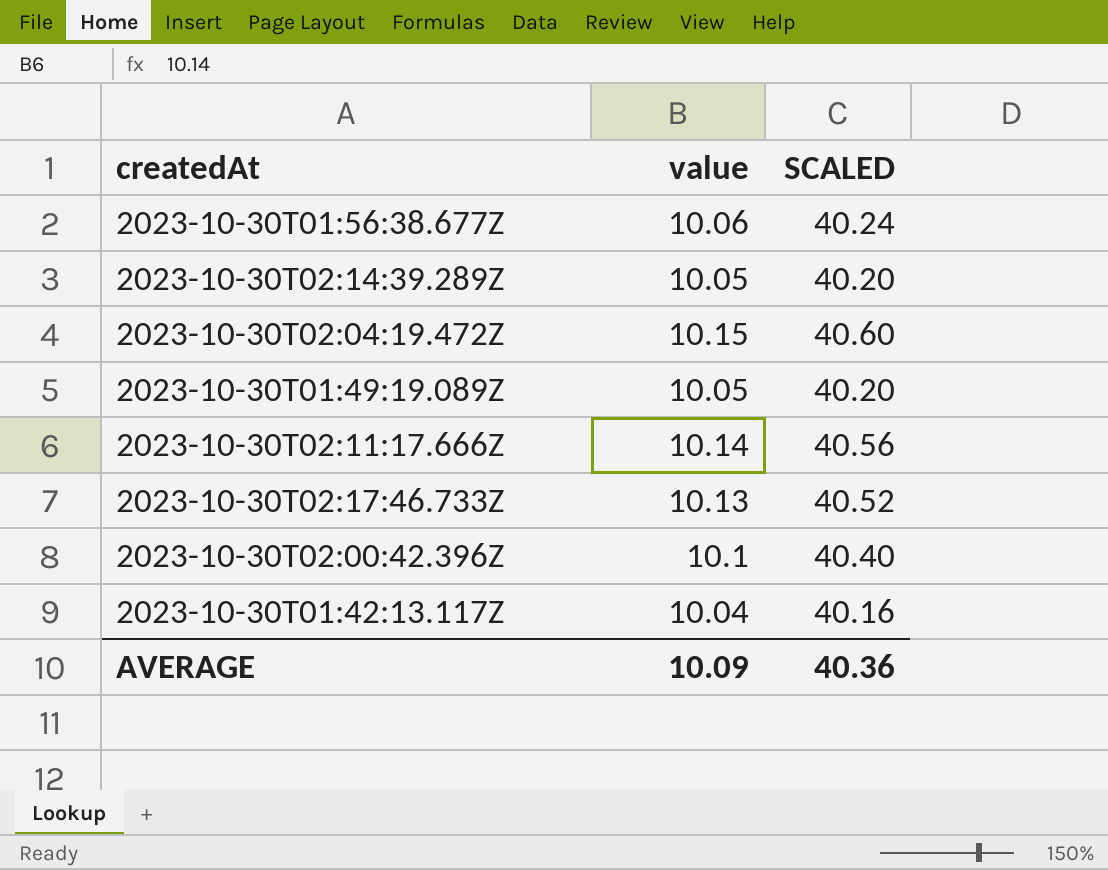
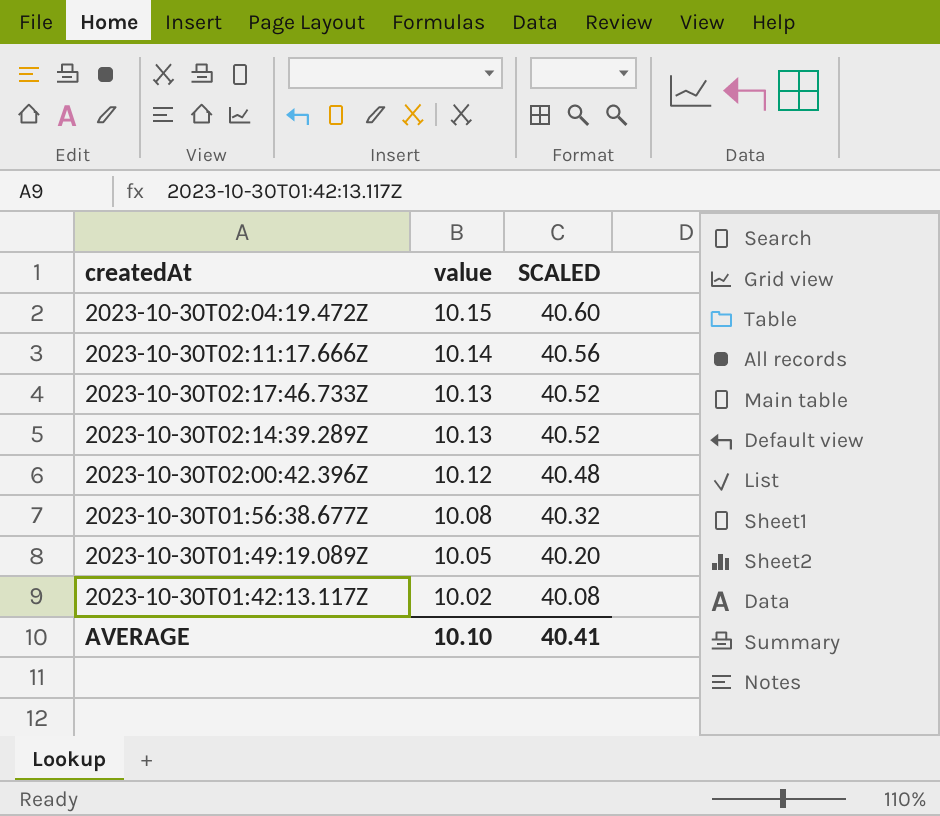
row order: none -> value descending
2023-10-30T02:14:39.289Z | value: 10.05 -> 10.13
2023-10-30T02:14:39.289Z | SCALED: 40.20 -> 40.52
2023-10-30T02:00:42.396Z | value: 10.1 -> 10.12
2023-10-30T02:00:42.396Z | SCALED: 40.40 -> 40.48
2023-10-30T01:56:38.677Z | value: 10.06 -> 10.08
2023-10-30T01:56:38.677Z | SCALED: 40.24 -> 40.32
2023-10-30T01:42:13.117Z | value: 10.04 -> 10.02
2023-10-30T01:42:13.117Z | SCALED: 40.16 -> 40.08
AVERAGE | value: 10.09 -> 10.10
AVERAGE | SCALED: 40.36 -> 40.41

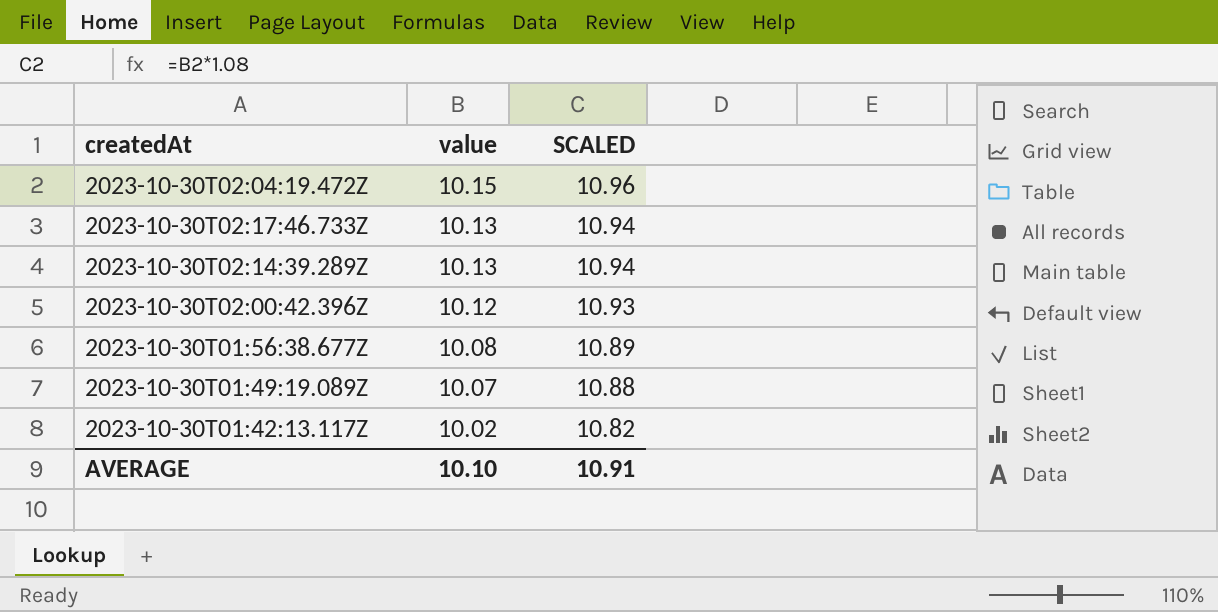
column SCALED | formula: [value] * 4 -> [value] * 1.08
row 2023-10-30T02:11:17.666Z: 10.14 | 40.56 -> none
2023-10-30T01:49:19.089Z | value: 10.05 -> 10.07
AVERAGE | SCALED: 40.41 -> 10.91

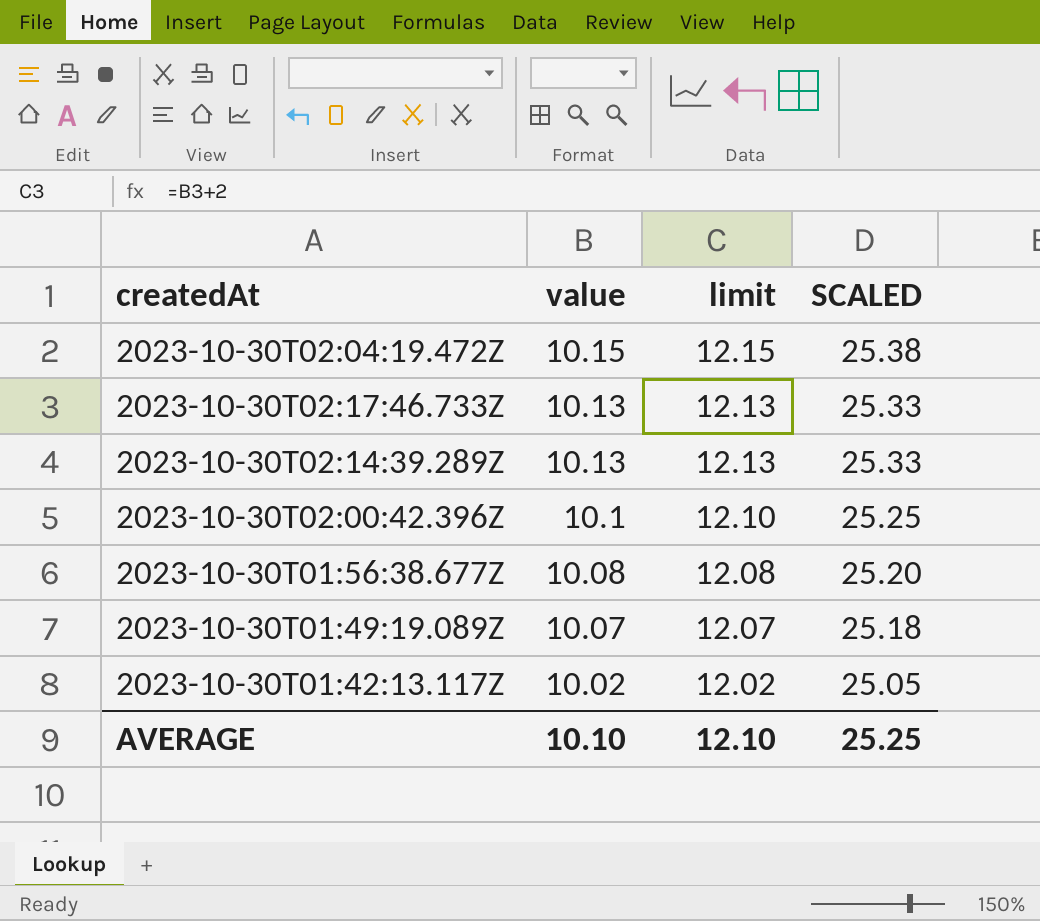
column limit | formula: none -> [value] + 2
column SCALED | formula: [value] * 1.08 -> [value] * 2.5
2023-10-30T02:00:42.396Z | value: 10.12 -> 10.1
AVERAGE | SCALED: 10.91 -> 25.25

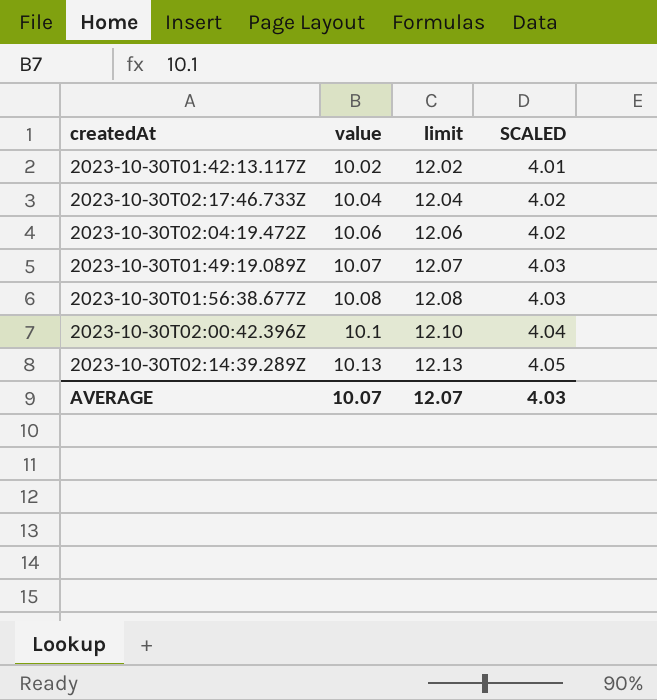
row order: value descending -> value ascending
column SCALED | formula: [value] * 2.5 -> [value] * 0.4
2023-10-30T02:17:46.733Z | value: 10.13 -> 10.04
2023-10-30T02:17:46.733Z | limit: 12.13 -> 12.04
2023-10-30T02:04:19.472Z | value: 10.15 -> 10.06
2023-10-30T02:04:19.472Z | limit: 12.15 -> 12.06
AVERAGE | value: 10.10 -> 10.07
AVERAGE | limit: 12.10 -> 12.07
AVERAGE | SCALED: 25.25 -> 4.03

